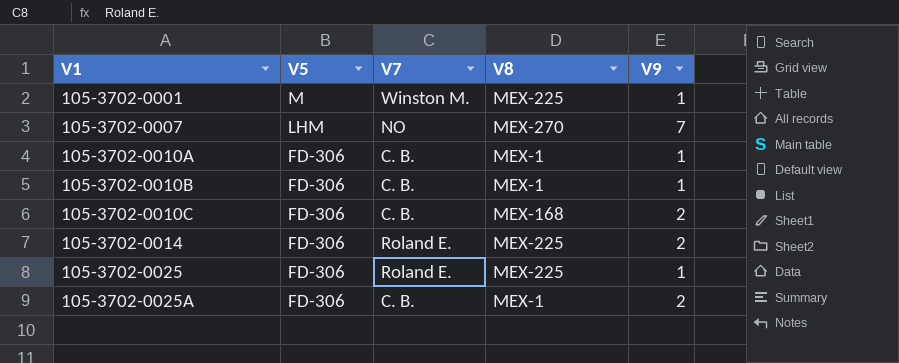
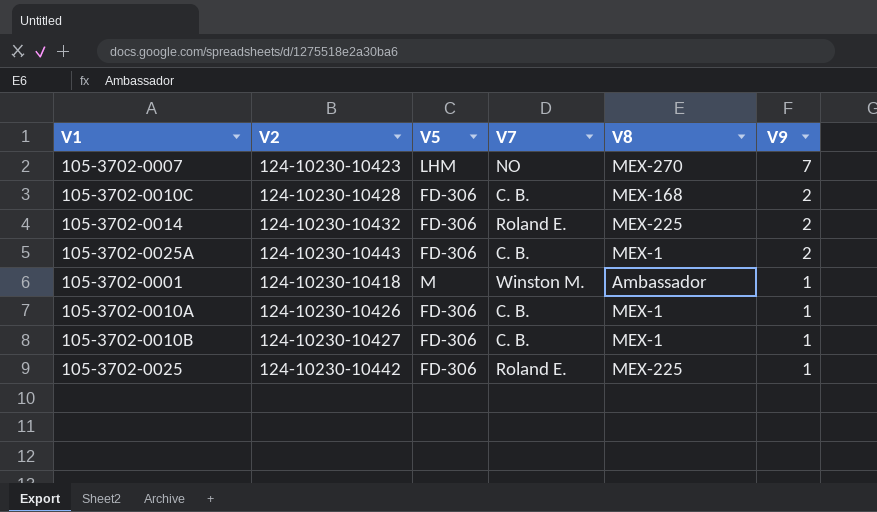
row order: V1 ascending -> V9 descending
column V2 | position: none -> 2
105-3702-0001 | V8: MEX-225 -> Ambassador

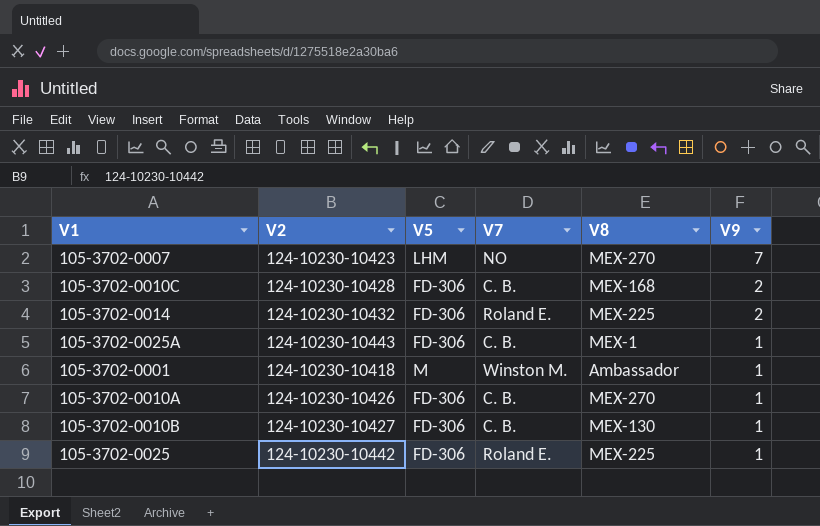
105-3702-0025A | V9: 2 -> 1
105-3702-0010A | V8: MEX-1 -> MEX-270
105-3702-0010B | V8: MEX-1 -> MEX-130

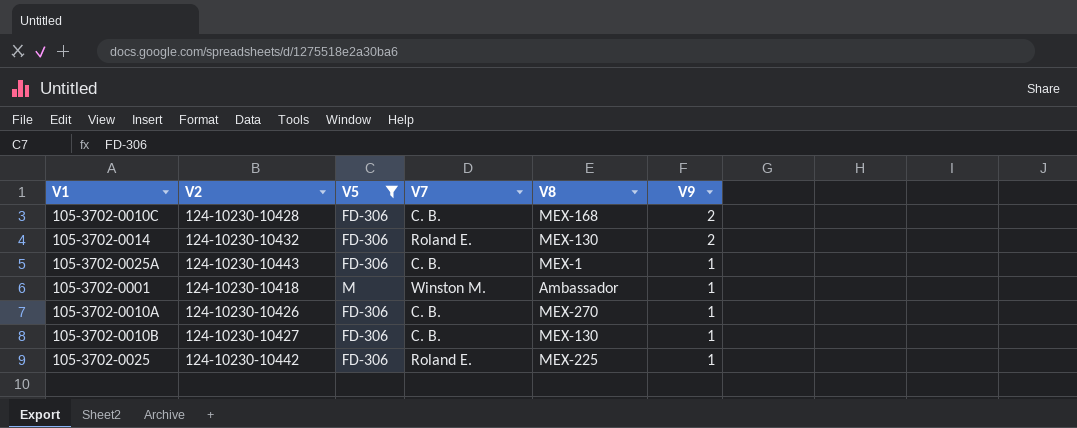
filter: none -> V5 != LHM
105-3702-0014 | V8: MEX-225 -> MEX-130

